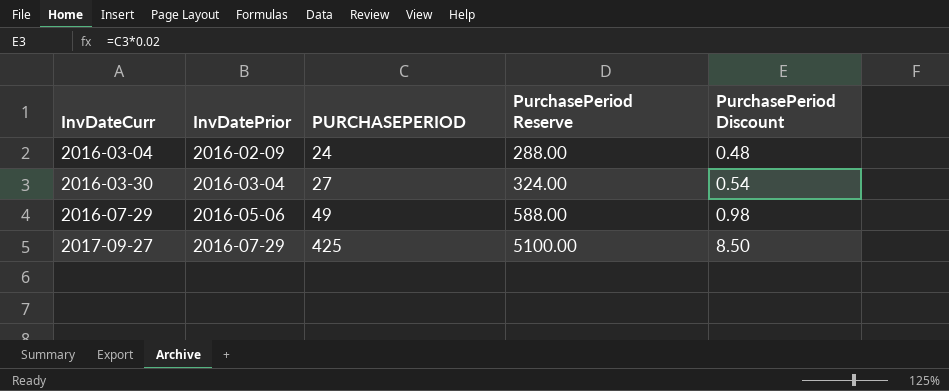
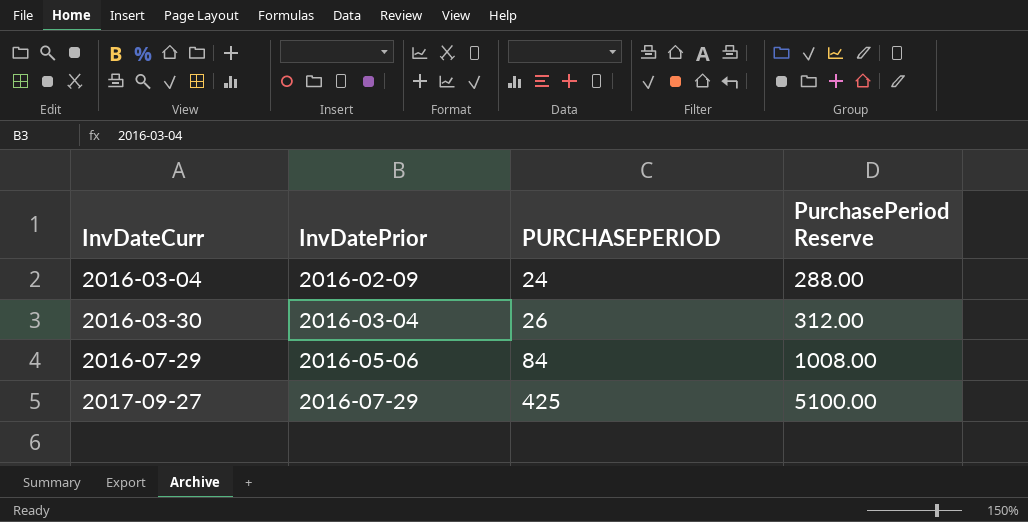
column PurchasePeriod Discount | formula: [PURCHASEPERIOD] * 0.02 -> none
2016-03-30 | PURCHASEPERIOD: 27 -> 26
2016-03-30 | PurchasePeriod Reserve: 324.00 -> 312.00
2016-07-29 | PURCHASEPERIOD: 49 -> 84
2016-07-29 | PurchasePeriod Reserve: 588.00 -> 1008.00

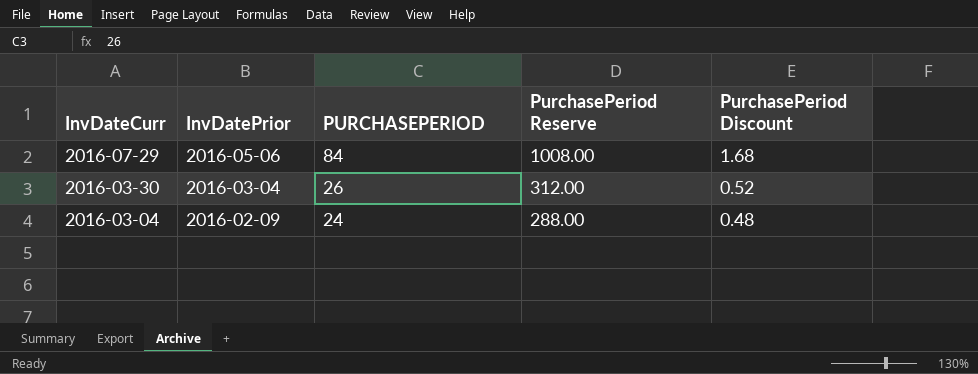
row order: InvDateCurr ascending -> InvDateCurr descending
column PurchasePeriod Discount | formula: none -> [PURCHASEPERIOD] * 0.02
row 2017-09-27: 2016-07-29 | 425 | 5100.00 -> none

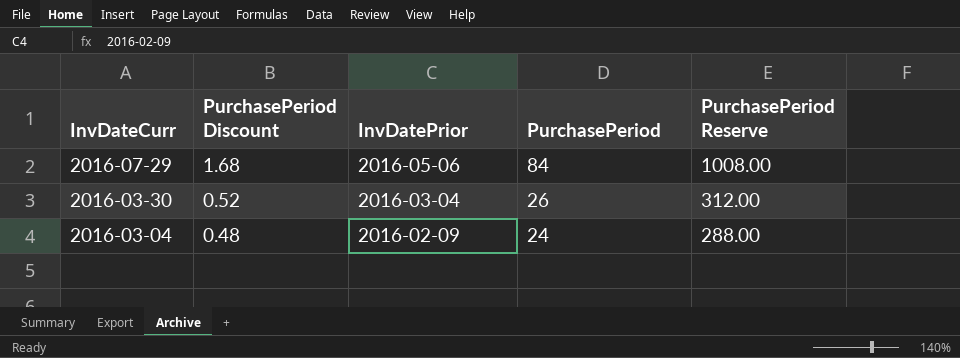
column PurchasePeriod Discount | position: 5 -> 2
column name: PURCHASEPERIOD -> PurchasePeriod

